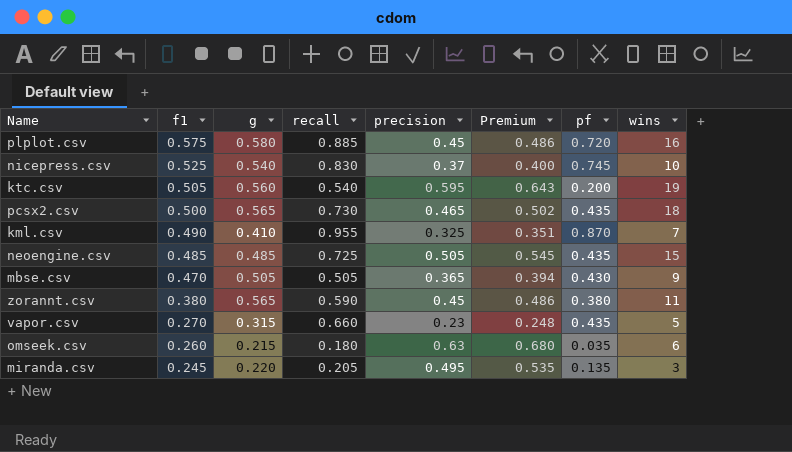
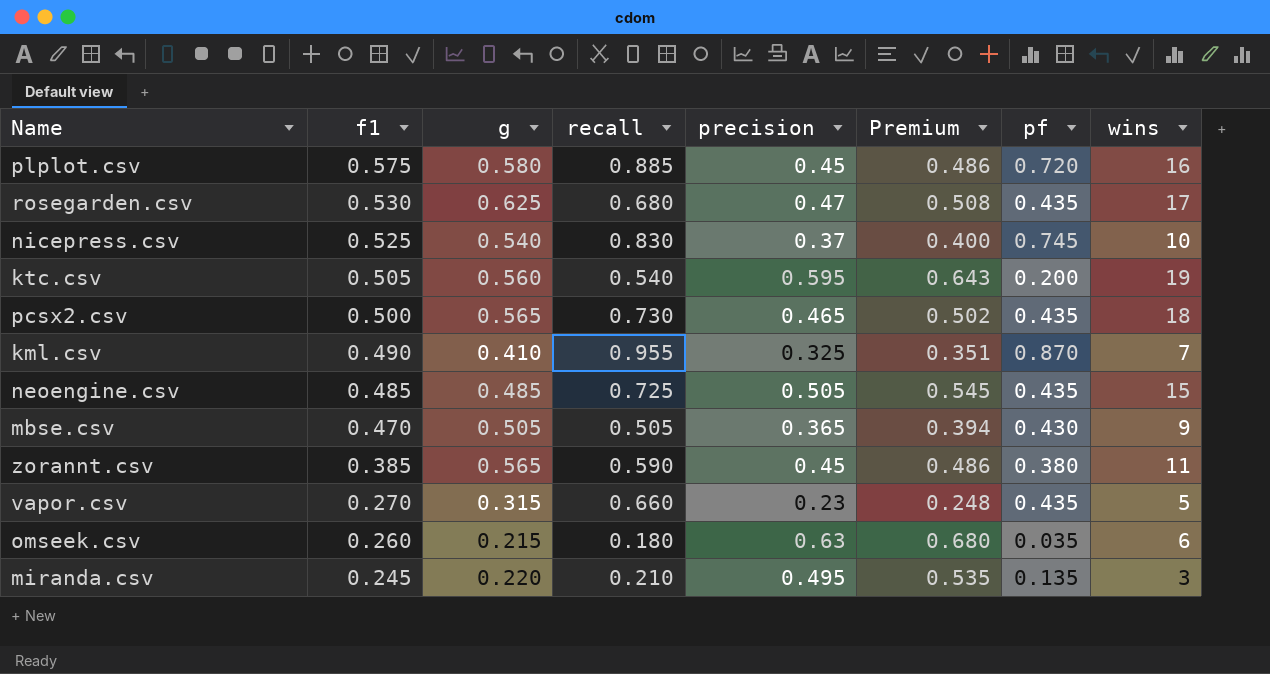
row rosegarden.csv: none -> 0.530 | 0.625 | 0.680 | 0.47 | 0.508 | 0.435 | 17
zorannt.csv | f1: 0.380 -> 0.385
miranda.csv | recall: 0.205 -> 0.210

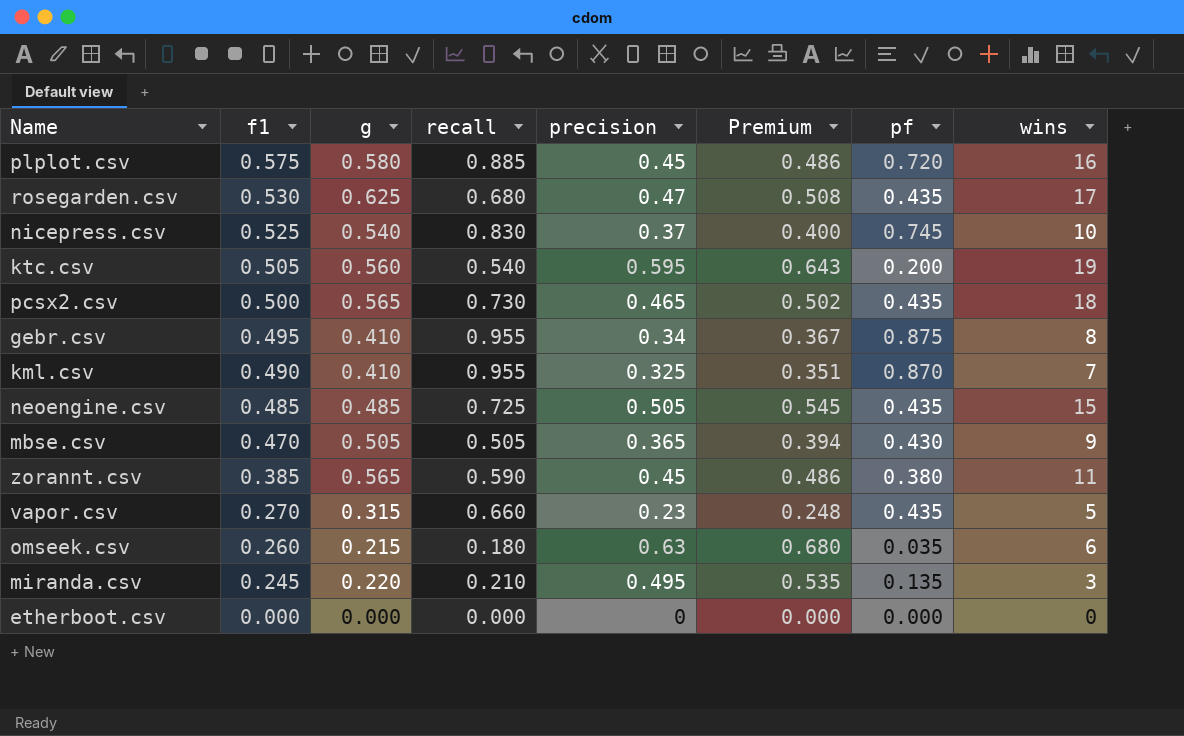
row gebr.csv: none -> 0.495 | 0.410 | 0.955 | 0.34 | 0.367 | 0.875 | 8
row etherboot.csv: none -> 0.000 | 0.000 | 0.000 | 0 | 0.000 | 0.000 | 0

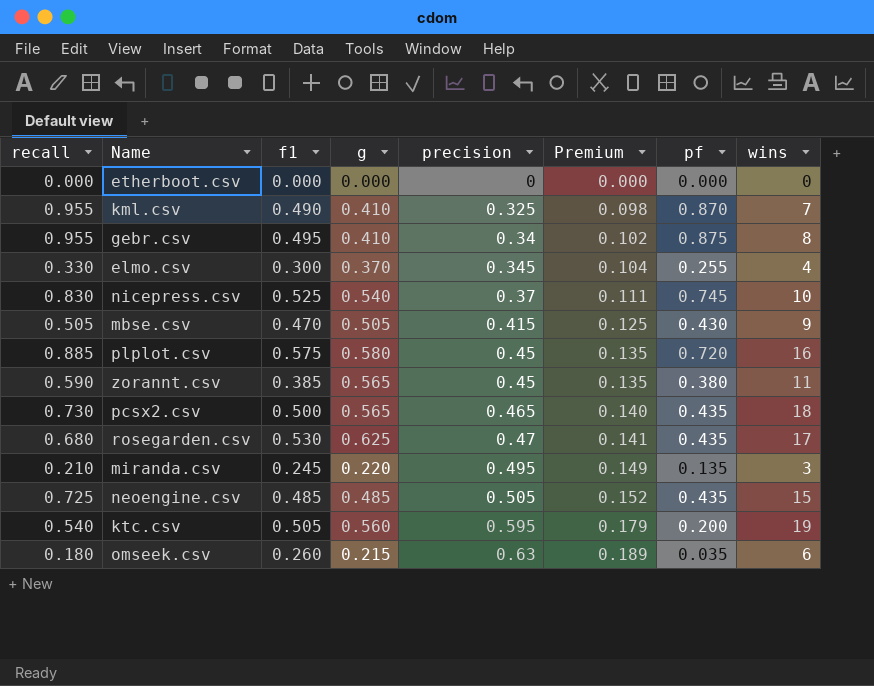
row order: f1 descending -> precision ascending
column recall | position: 4 -> 1
column Premium | formula: [precision] * 1.08 -> [precision] * 0.3
row vapor.csv: 0.270 | 0.315 | 0.660 | 0.23 | 0.248 | 0.435 | 5 -> none
row elmo.csv: none -> 0.330 | 0.300 | 0.370 | 0.345 | 0.104 | 0.255 | 4
mbse.csv | precision: 0.365 -> 0.415

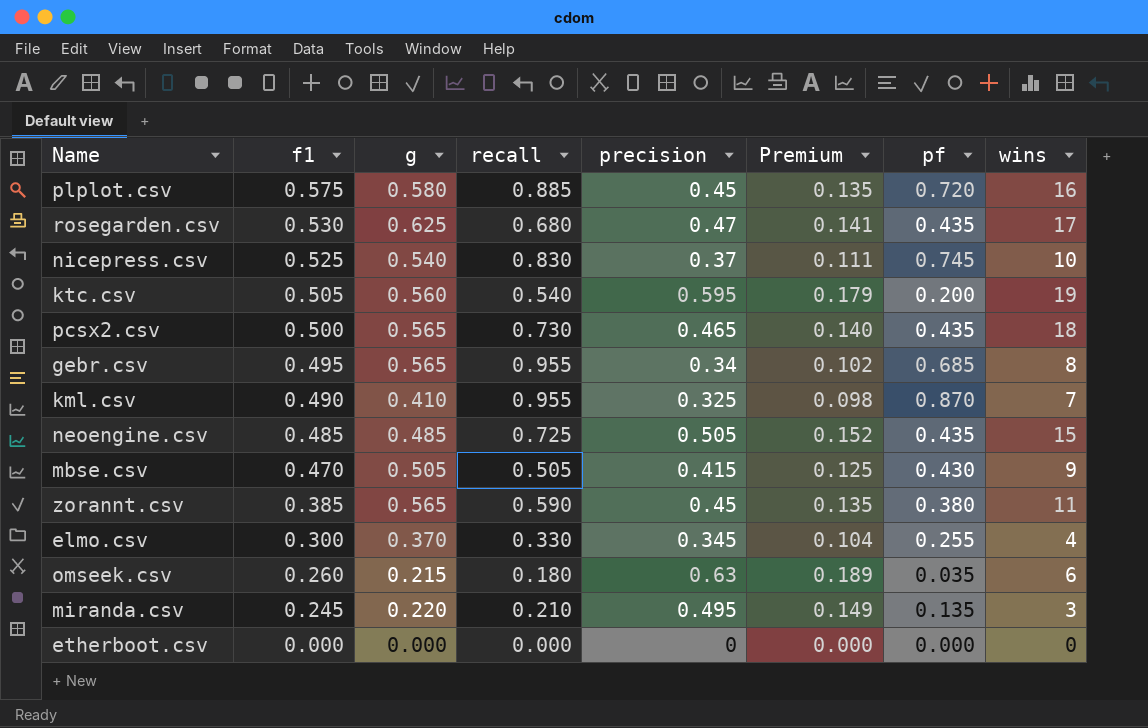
row order: precision ascending -> f1 descending
column recall | position: 1 -> 4
gebr.csv | g: 0.410 -> 0.565
gebr.csv | pf: 0.875 -> 0.685

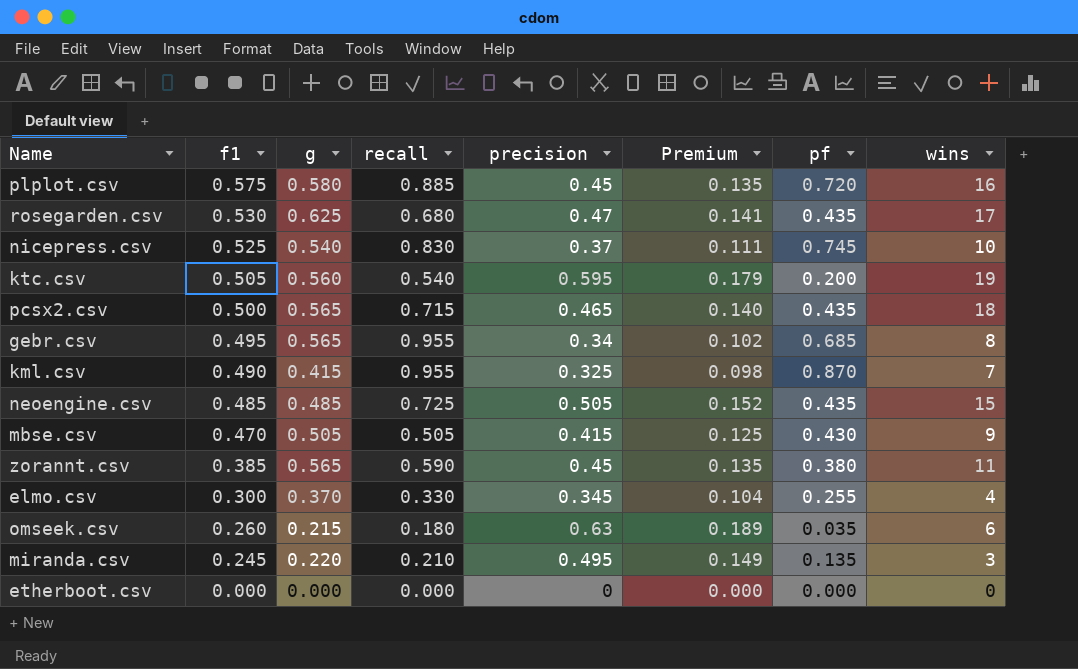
pcsx2.csv | recall: 0.730 -> 0.715
kml.csv | g: 0.410 -> 0.415

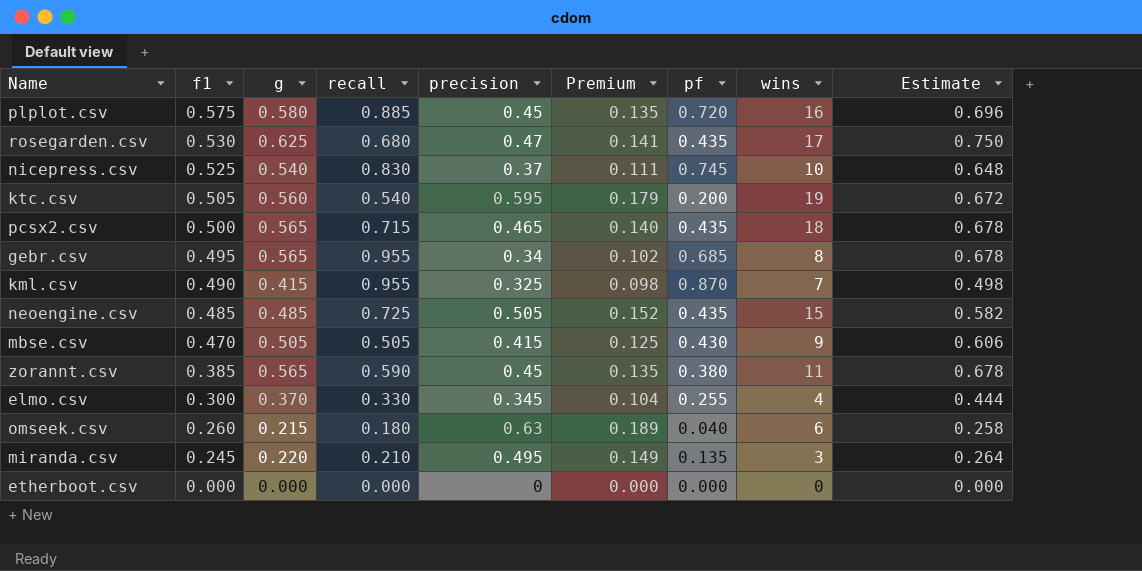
column Estimate | formula: none -> [g] * 1.2
omseek.csv | pf: 0.035 -> 0.040

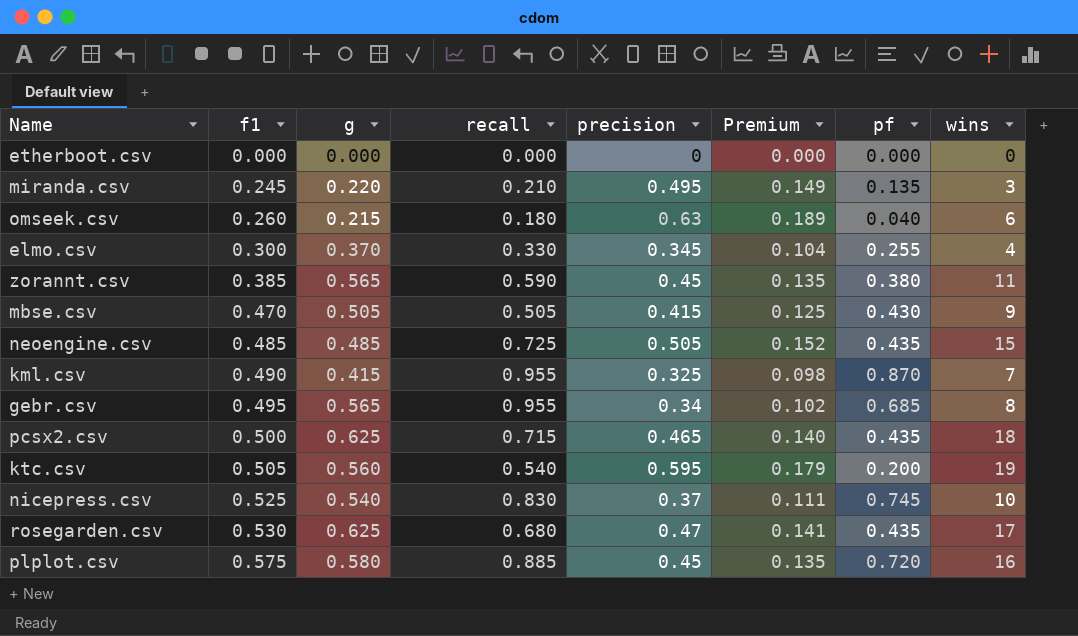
row order: f1 descending -> f1 ascending
column Estimate | formula: [g] * 1.2 -> none
pcsx2.csv | g: 0.565 -> 0.625

